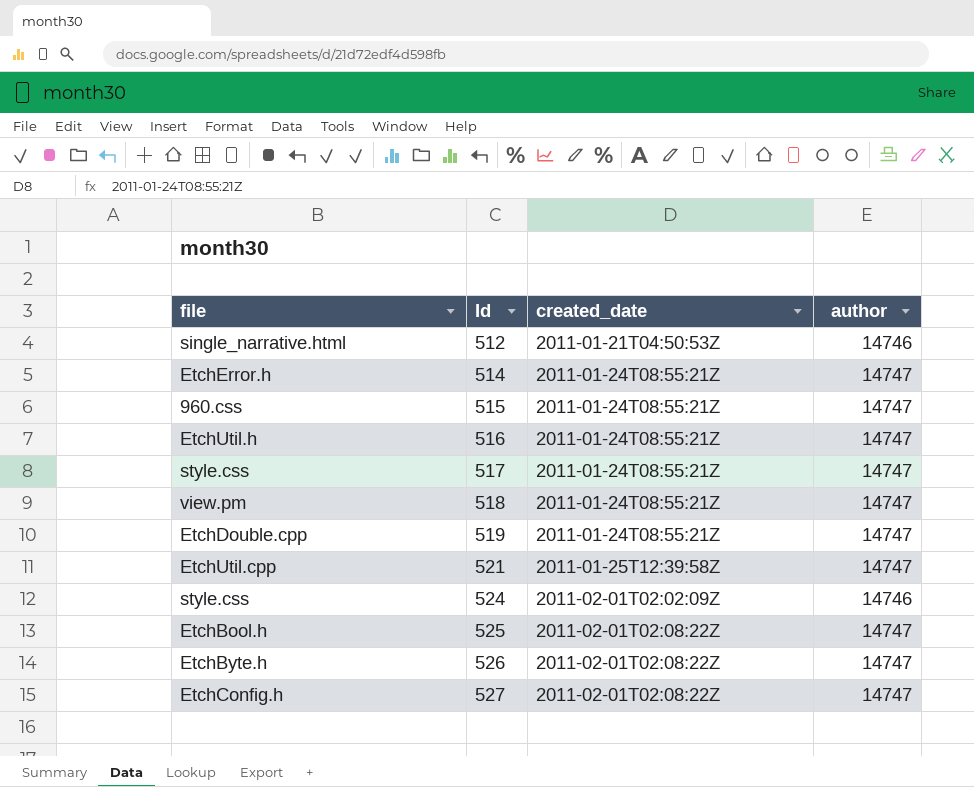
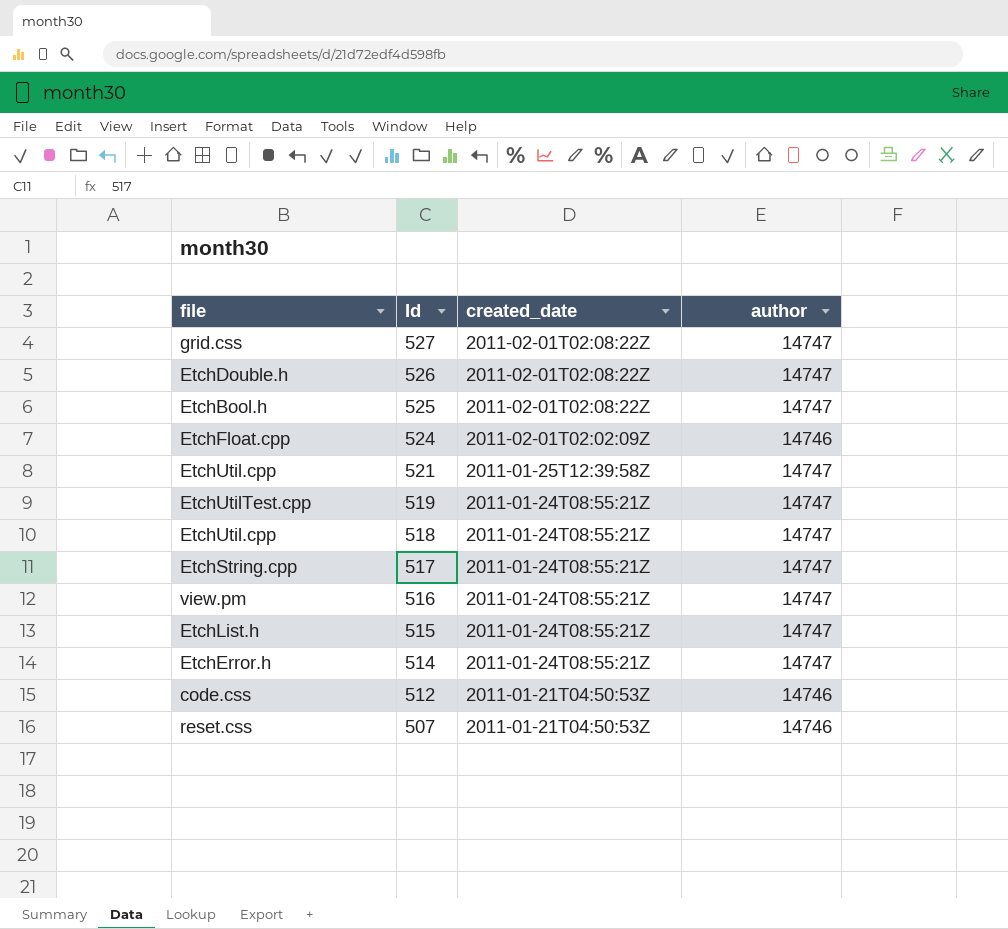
row order: Id ascending -> Id descending
527 | file: EtchConfig.h -> grid.css
526 | file: EtchByte.h -> EtchDouble.h
524 | file: style.css -> EtchFloat.cpp
519 | file: EtchDouble.cpp -> EtchUtilTest.cpp
518 | file: view.pm -> EtchUtil.cpp
517 | file: style.css -> EtchString.cpp
516 | file: EtchUtil.h -> view.pm
515 | file: 960.css -> EtchList.h
512 | file: single_narrative.html -> code.css
row 507: none -> reset.css | 2011-01-21T04:50:53Z | 14746

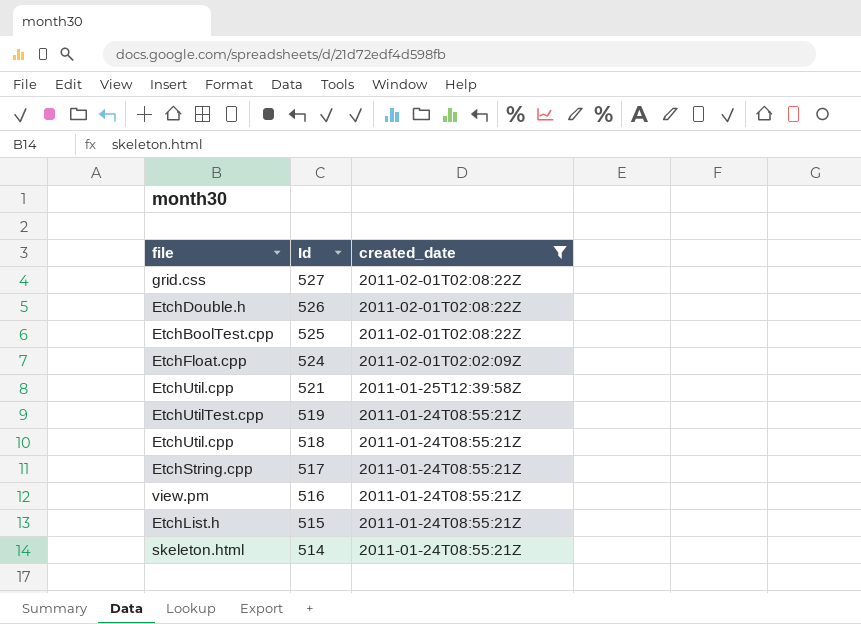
filter: none -> created_date != 2011-01-21T04:50:53Z
column author | position: 4 -> none
525 | file: EtchBool.h -> EtchBoolTest.cpp
514 | file: EtchError.h -> skeleton.html

